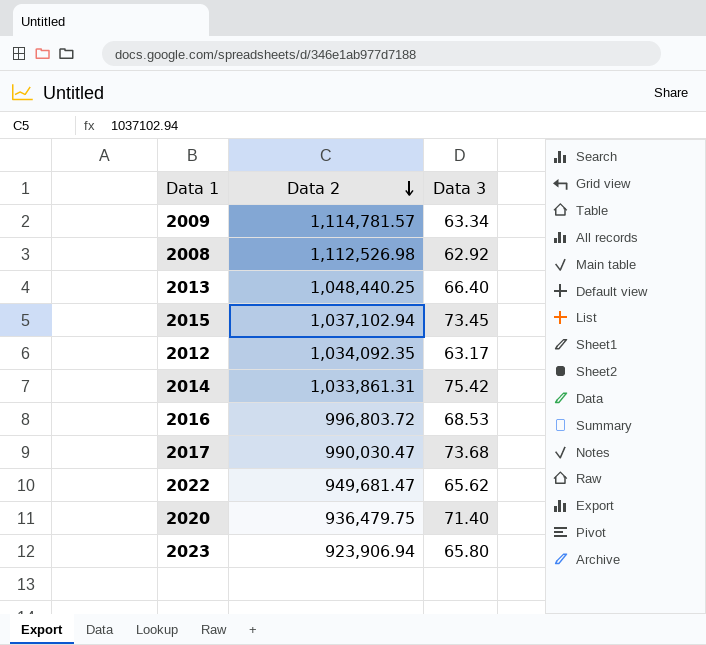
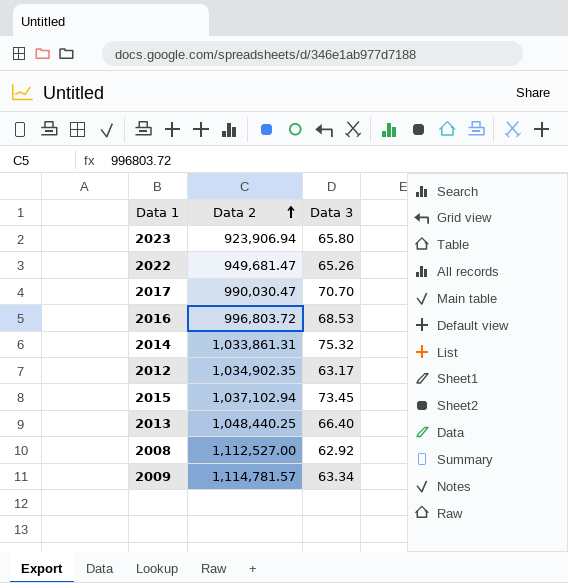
row order: Data 2 descending -> Data 2 ascending
row 2020: 936,479.75 | 71.40 -> none
2022 | Data 3: 65.62 -> 65.26
2017 | Data 3: 73.68 -> 70.70
2014 | Data 3: 75.42 -> 75.32
2012 | Data 2: 1,034,092.35 -> 1,034,902.35
2008 | Data 2: 1,112,526.98 -> 1,112,527.00

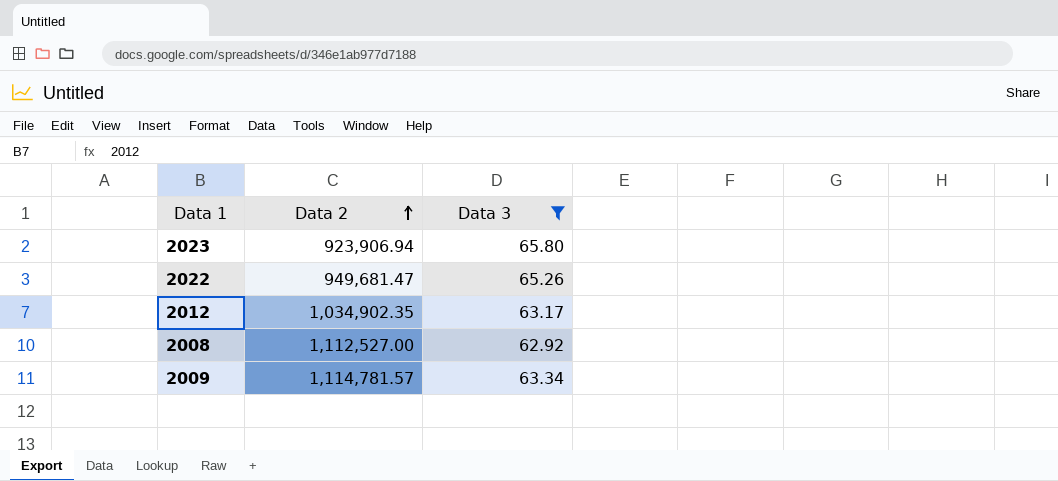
filter: none -> Data 3 <= 65.80

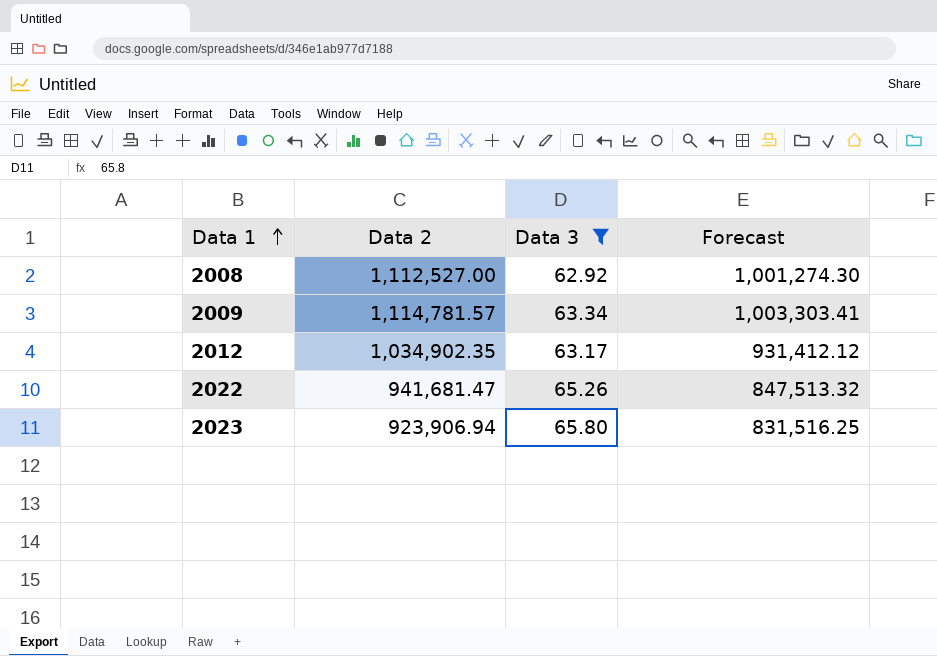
row order: Data 2 ascending -> Data 1 ascending
column Forecast | formula: none -> [Data 2] * 0.9
2022 | Data 2: 949,681.47 -> 941,681.47

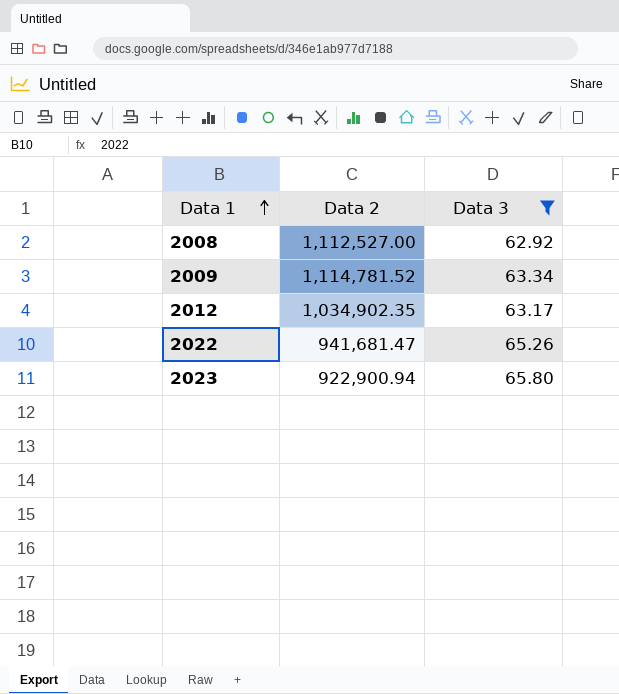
column Forecast | formula: [Data 2] * 0.9 -> none
2009 | Data 2: 1,114,781.57 -> 1,114,781.52
2023 | Data 2: 923,906.94 -> 922,900.94

